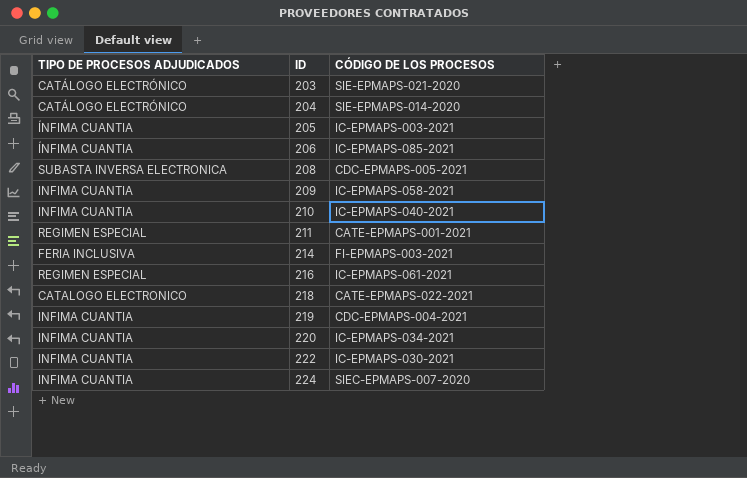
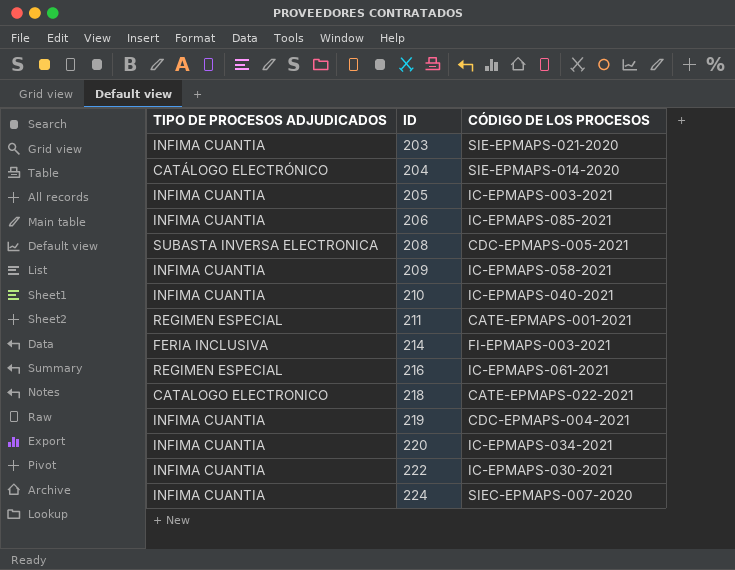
203 | TIPO DE PROCESOS ADJUDICADOS: CATÁLOGO ELECTRÓNICO -> INFIMA CUANTIA
205 | TIPO DE PROCESOS ADJUDICADOS: ÍNFIMA CUANTIA -> INFIMA CUANTIA
206 | TIPO DE PROCESOS ADJUDICADOS: ÍNFIMA CUANTIA -> INFIMA CUANTIA

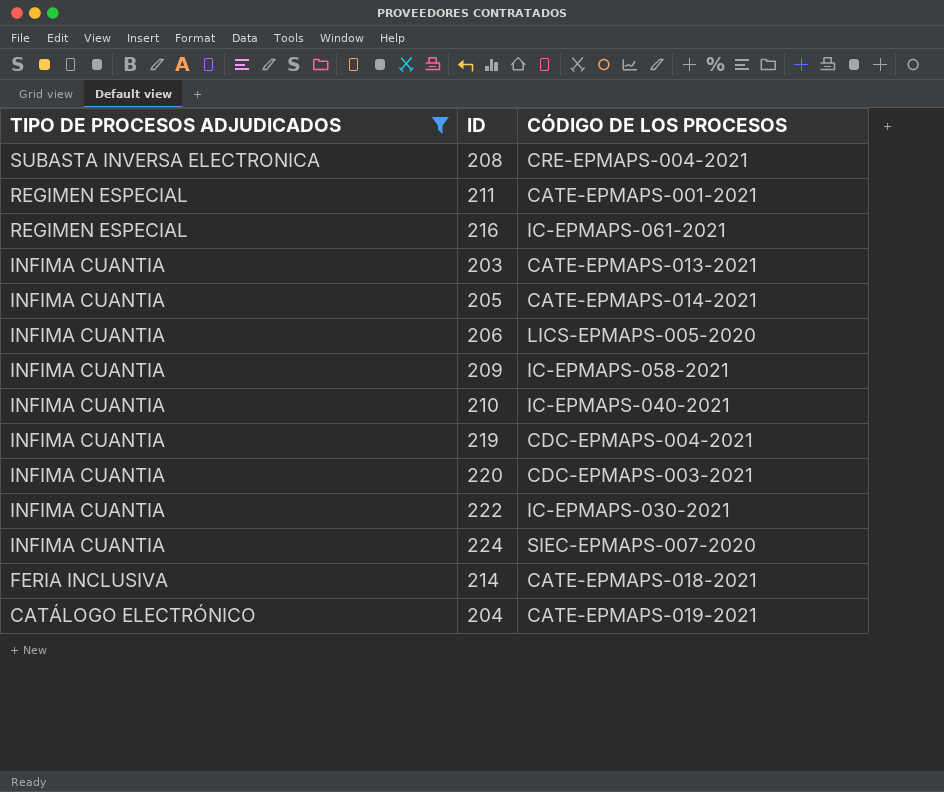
filter: none -> TIPO DE PROCESOS ADJUDICADOS != CATALOGO ELECTRONICO
row order: ID ascending -> TIPO DE PROCESOS ADJUDICADOS descending
208 | CÓDIGO DE LOS PROCESOS: CDC-EPMAPS-005-2021 -> CRE-EPMAPS-004-2021
203 | CÓDIGO DE LOS PROCESOS: SIE-EPMAPS-021-2020 -> CATE-EPMAPS-013-2021
205 | CÓDIGO DE LOS PROCESOS: IC-EPMAPS-003-2021 -> CATE-EPMAPS-014-2021
206 | CÓDIGO DE LOS PROCESOS: IC-EPMAPS-085-2021 -> LICS-EPMAPS-005-2020
220 | CÓDIGO DE LOS PROCESOS: IC-EPMAPS-034-2021 -> CDC-EPMAPS-003-2021
214 | CÓDIGO DE LOS PROCESOS: FI-EPMAPS-003-2021 -> CATE-EPMAPS-018-2021
204 | CÓDIGO DE LOS PROCESOS: SIE-EPMAPS-014-2020 -> CATE-EPMAPS-019-2021

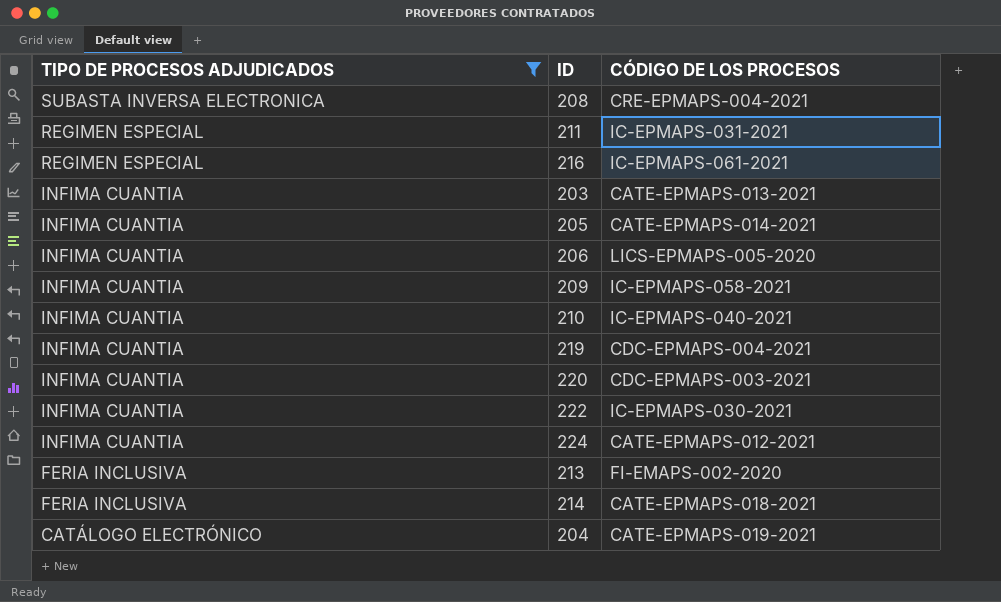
211 | CÓDIGO DE LOS PROCESOS: CATE-EPMAPS-001-2021 -> IC-EPMAPS-031-2021
224 | CÓDIGO DE LOS PROCESOS: SIEC-EPMAPS-007-2020 -> CATE-EPMAPS-012-2021
row 213: none -> FERIA INCLUSIVA | FI-EMAPS-002-2020

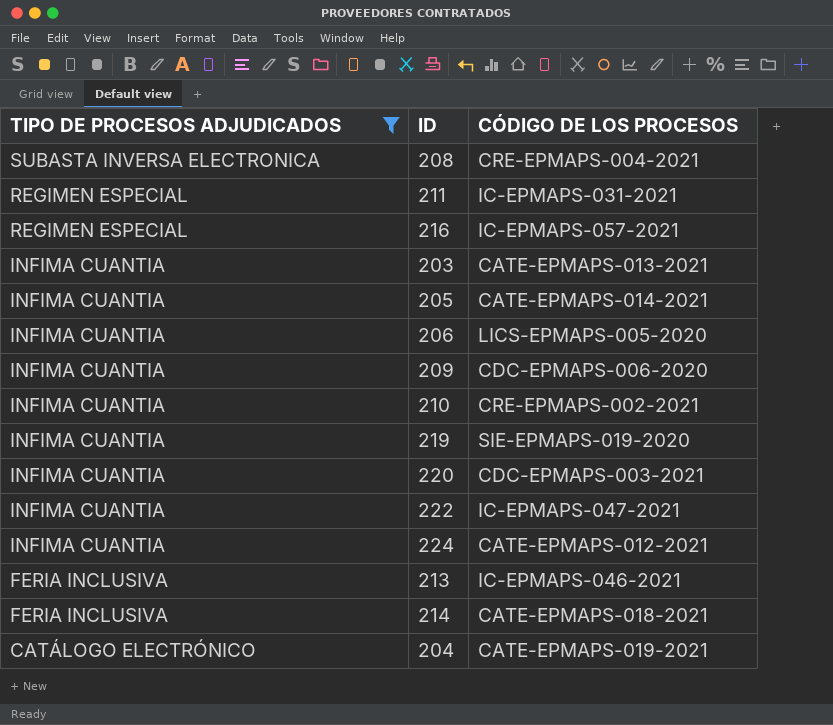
216 | CÓDIGO DE LOS PROCESOS: IC-EPMAPS-061-2021 -> IC-EPMAPS-057-2021
209 | CÓDIGO DE LOS PROCESOS: IC-EPMAPS-058-2021 -> CDC-EPMAPS-006-2020
210 | CÓDIGO DE LOS PROCESOS: IC-EPMAPS-040-2021 -> CRE-EPMAPS-002-2021
219 | CÓDIGO DE LOS PROCESOS: CDC-EPMAPS-004-2021 -> SIE-EPMAPS-019-2020
222 | CÓDIGO DE LOS PROCESOS: IC-EPMAPS-030-2021 -> IC-EPMAPS-047-2021
213 | CÓDIGO DE LOS PROCESOS: FI-EMAPS-002-2020 -> IC-EPMAPS-046-2021

